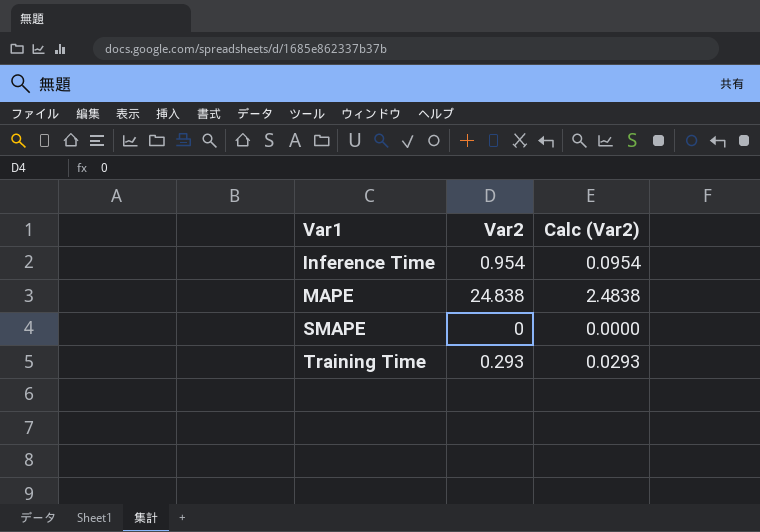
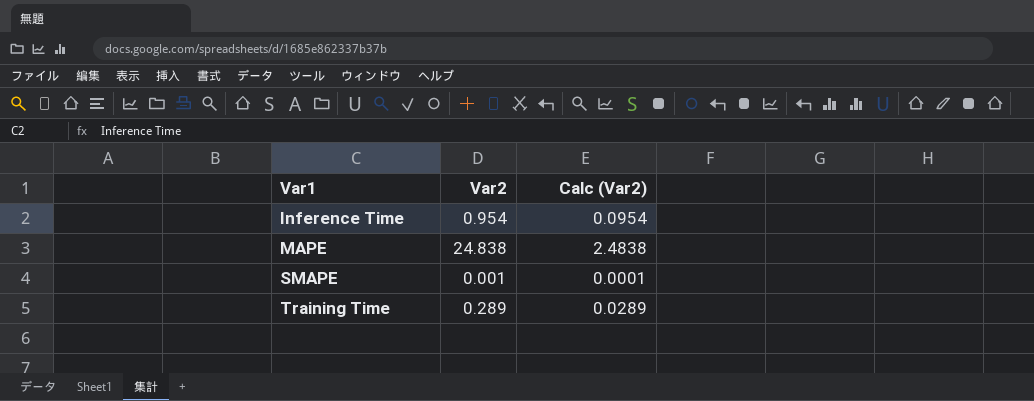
SMAPE | Var2: 0 -> 0.001
SMAPE | Calc (Var2): 0.0000 -> 0.0001
Training Time | Var2: 0.293 -> 0.289
Training Time | Calc (Var2): 0.0293 -> 0.0289

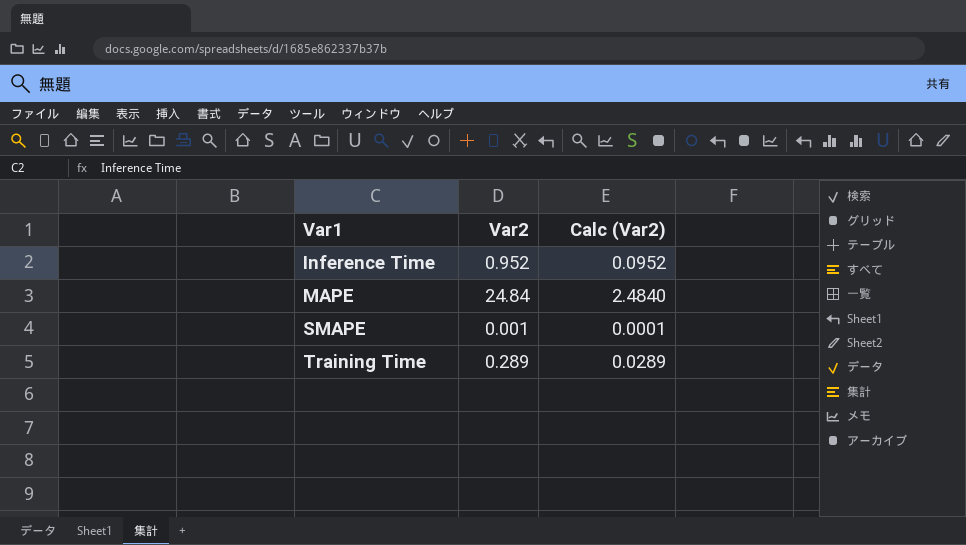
Inference Time | Var2: 0.954 -> 0.952
Inference Time | Calc (Var2): 0.0954 -> 0.0952
MAPE | Var2: 24.838 -> 24.84
MAPE | Calc (Var2): 2.4838 -> 2.4840

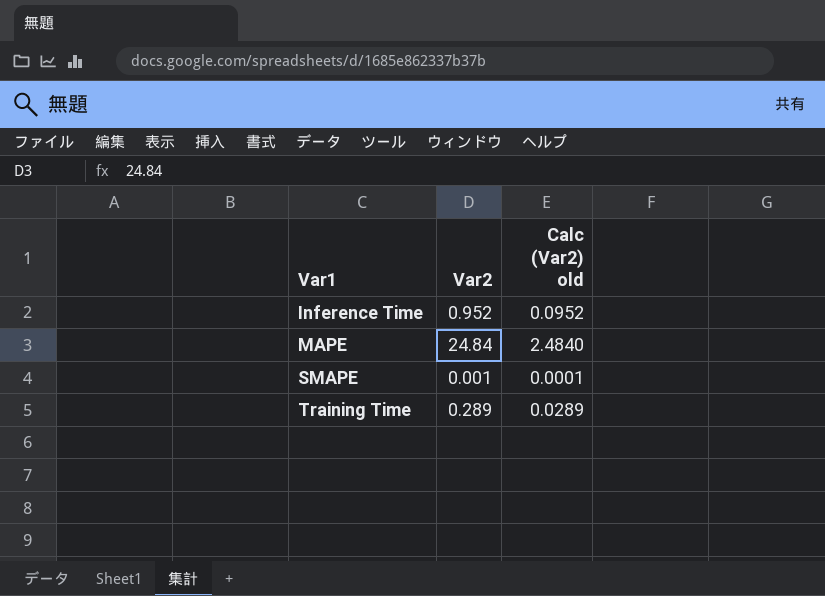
column name: Calc (Var2) -> Calc (Var2) old

